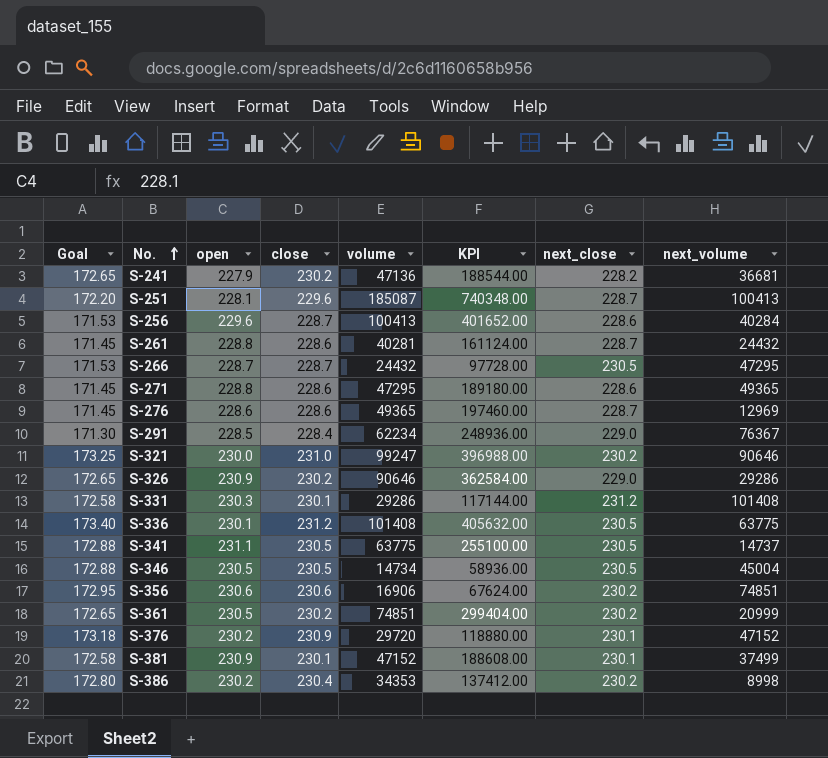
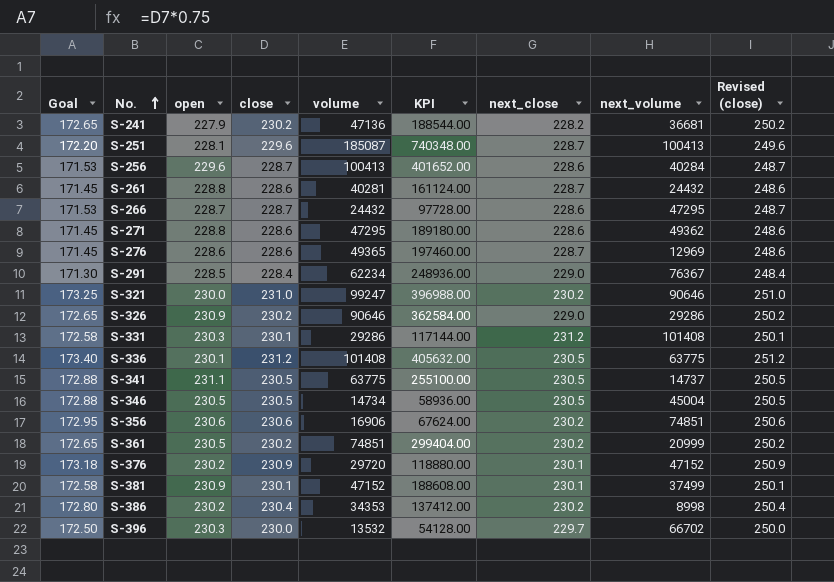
column Revised (close) | formula: none -> [close] + 20
S-266 | next_close: 230.5 -> 228.6
S-271 | next_volume: 49365 -> 49362
row S-396: none -> 172.50 | 230.3 | 230.0 | 13532 | 54128.00 | 229.7 | 66702 | 250.0

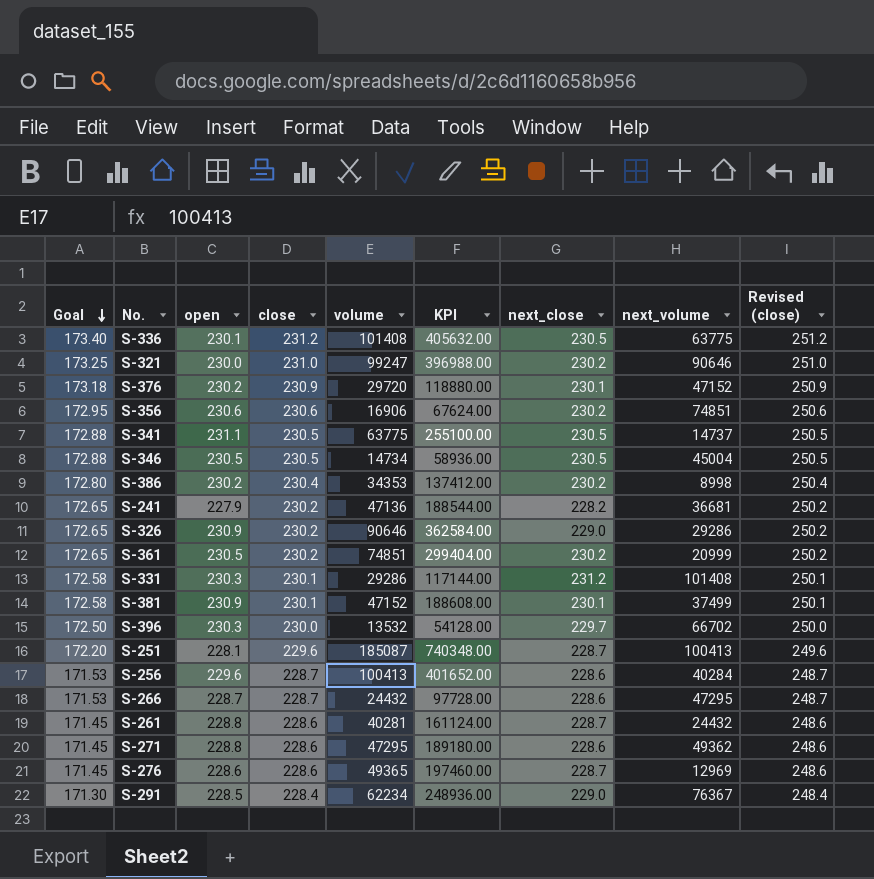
row order: No. ascending -> Goal descending

